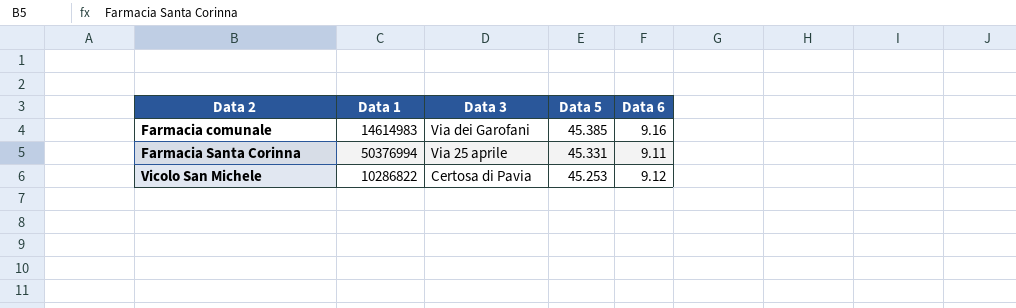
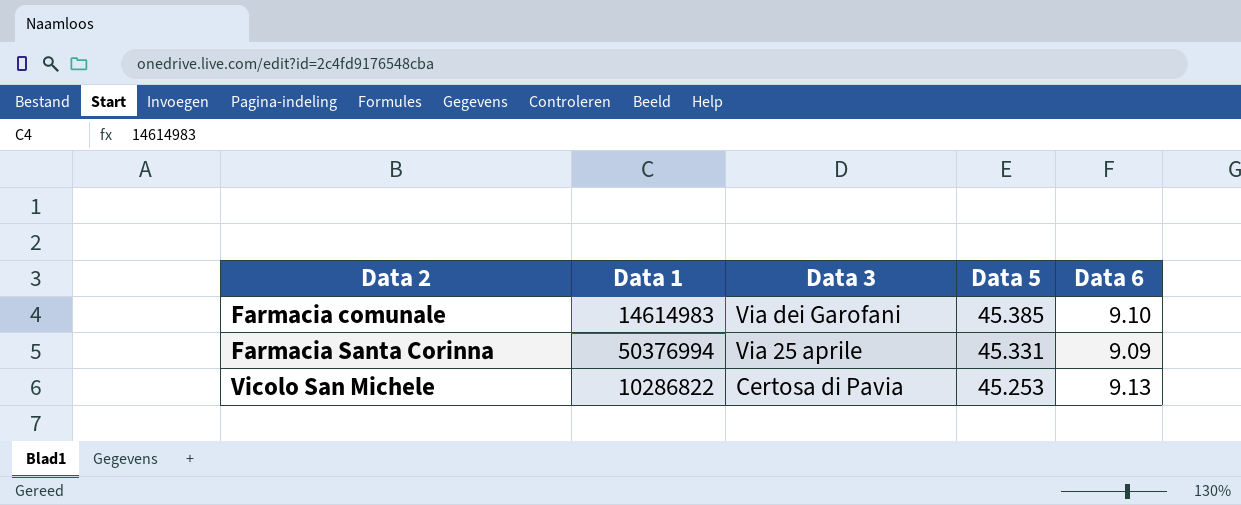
Farmacia comunale | Data 6: 9.16 -> 9.10
Farmacia Santa Corinna | Data 6: 9.11 -> 9.09
Vicolo San Michele | Data 6: 9.12 -> 9.13

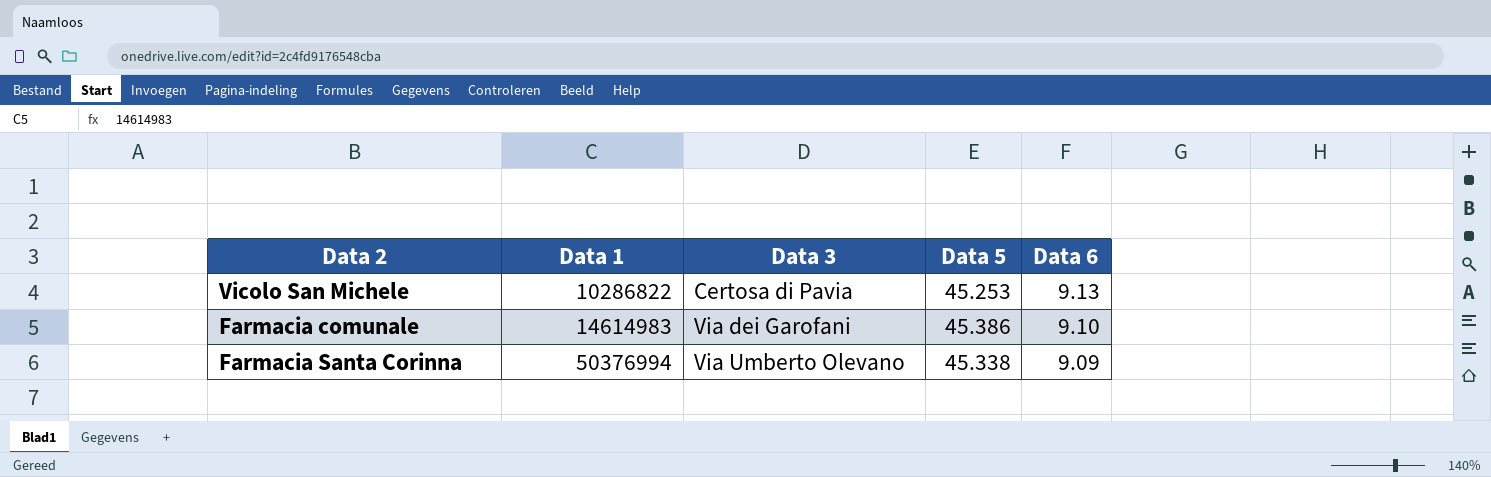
row order: Data 2 ascending -> Data 1 ascending
Farmacia comunale | Data 5: 45.385 -> 45.386
Farmacia Santa Corinna | Data 3: Via 25 aprile -> Via Umberto Olevano
Farmacia Santa Corinna | Data 5: 45.331 -> 45.338

